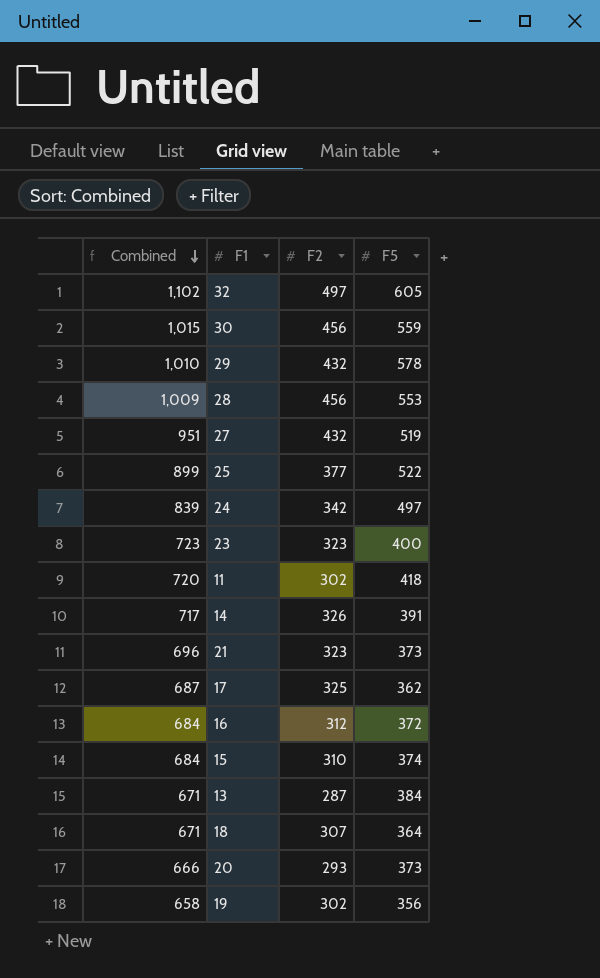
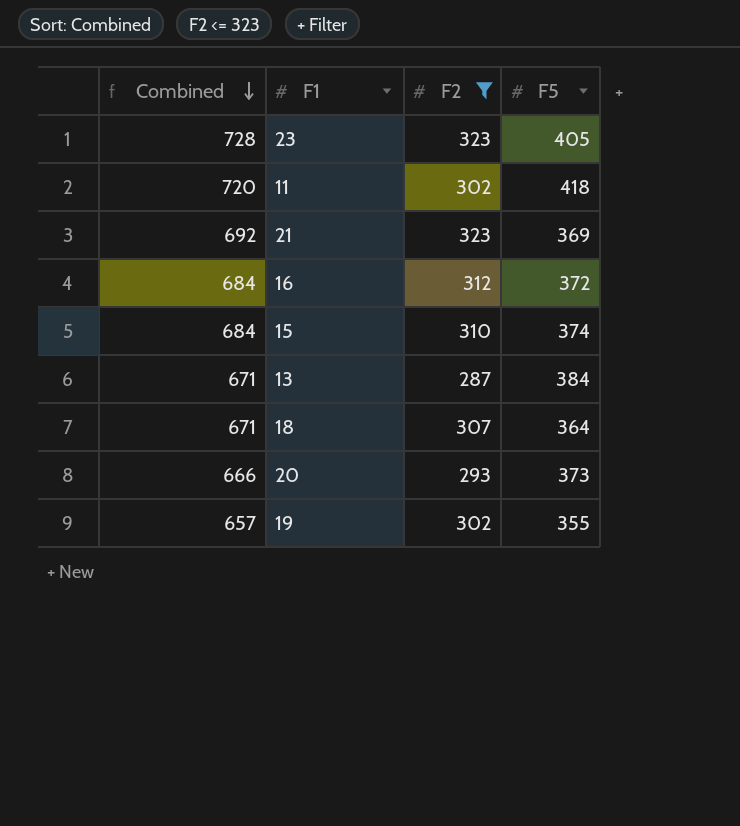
filter: none -> F2 <= 323
23 | Combined: 723 -> 728
23 | F5: 400 -> 405
21 | Combined: 696 -> 692
21 | F5: 373 -> 369
19 | Combined: 658 -> 657
19 | F5: 356 -> 355

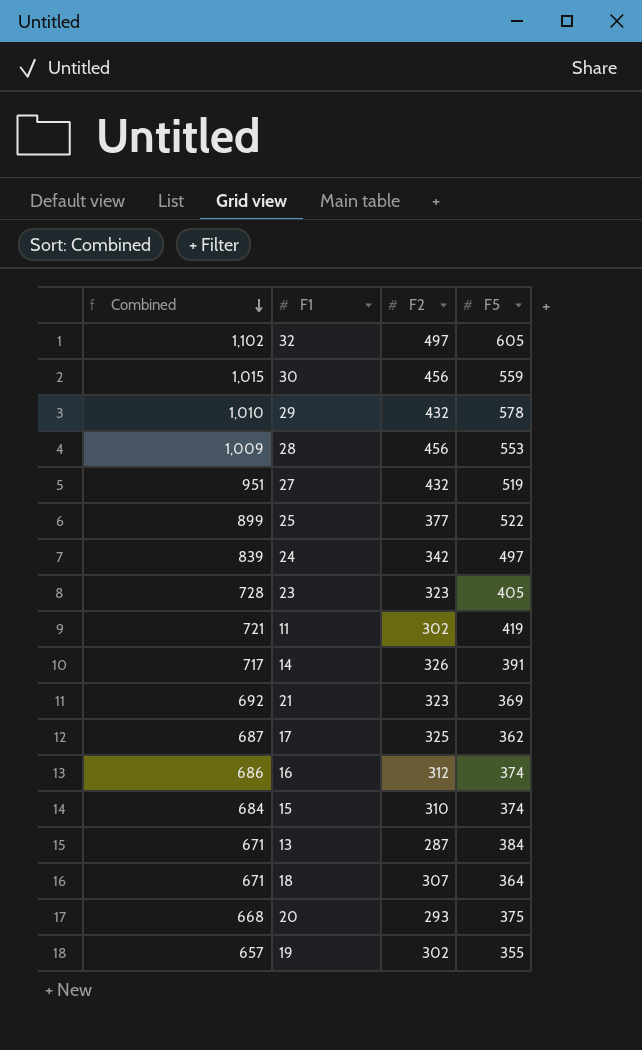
filter: F2 <= 323 -> none
11 | Combined: 720 -> 721
11 | F5: 418 -> 419
16 | Combined: 684 -> 686
16 | F5: 372 -> 374
20 | Combined: 666 -> 668
20 | F5: 373 -> 375

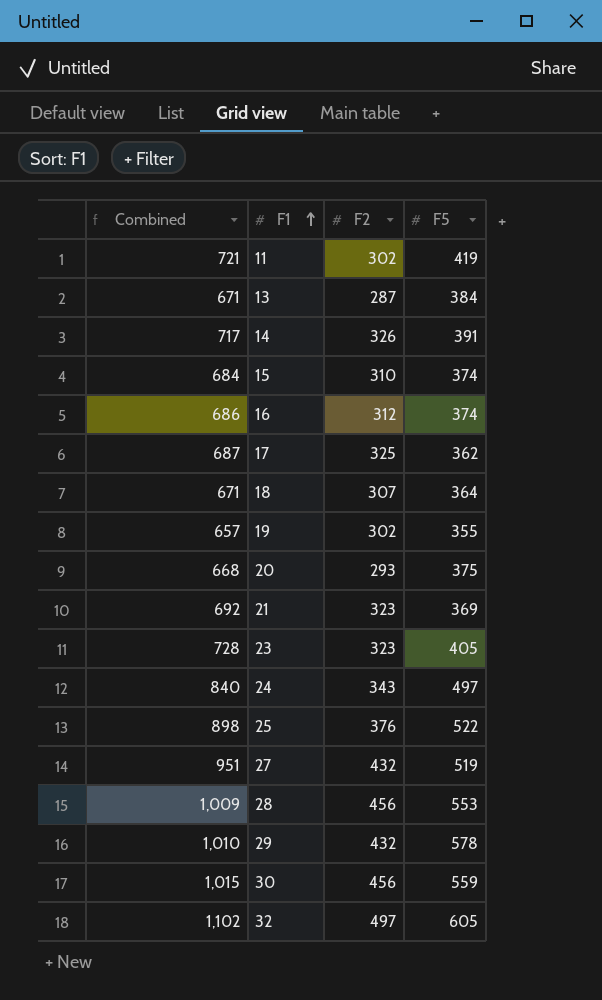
row order: Combined descending -> F1 ascending
24 | Combined: 839 -> 840
24 | F2: 342 -> 343
25 | Combined: 899 -> 898
25 | F2: 377 -> 376

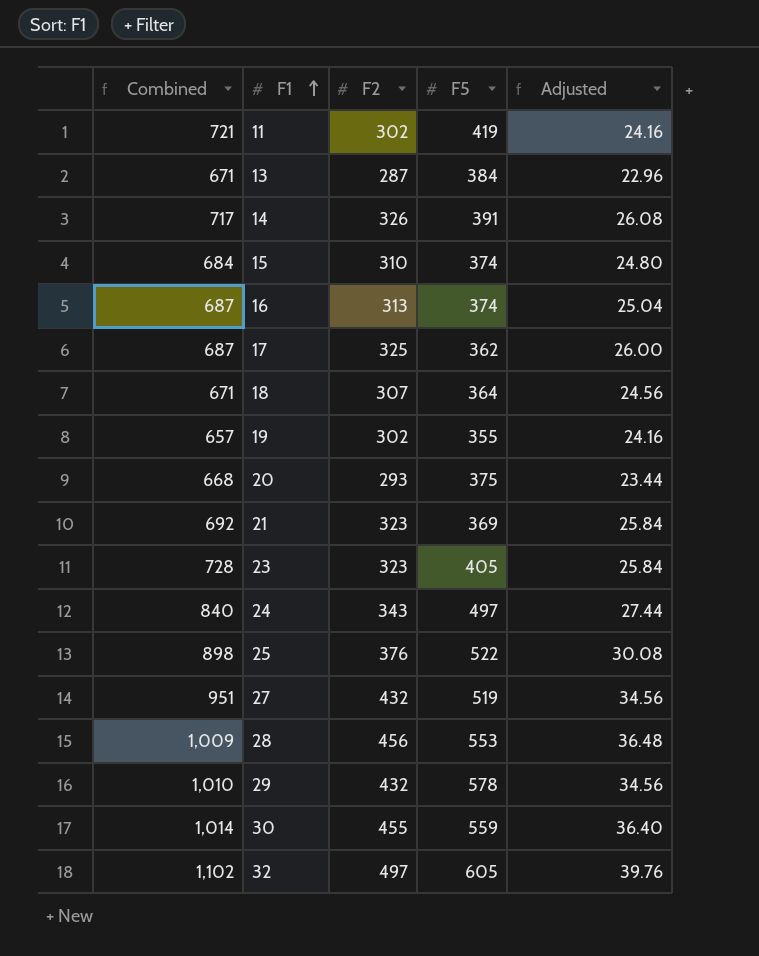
column Adjusted | formula: none -> [F2] * 0.08
16 | Combined: 686 -> 687
16 | F2: 312 -> 313
30 | Combined: 1,015 -> 1,014
30 | F2: 456 -> 455

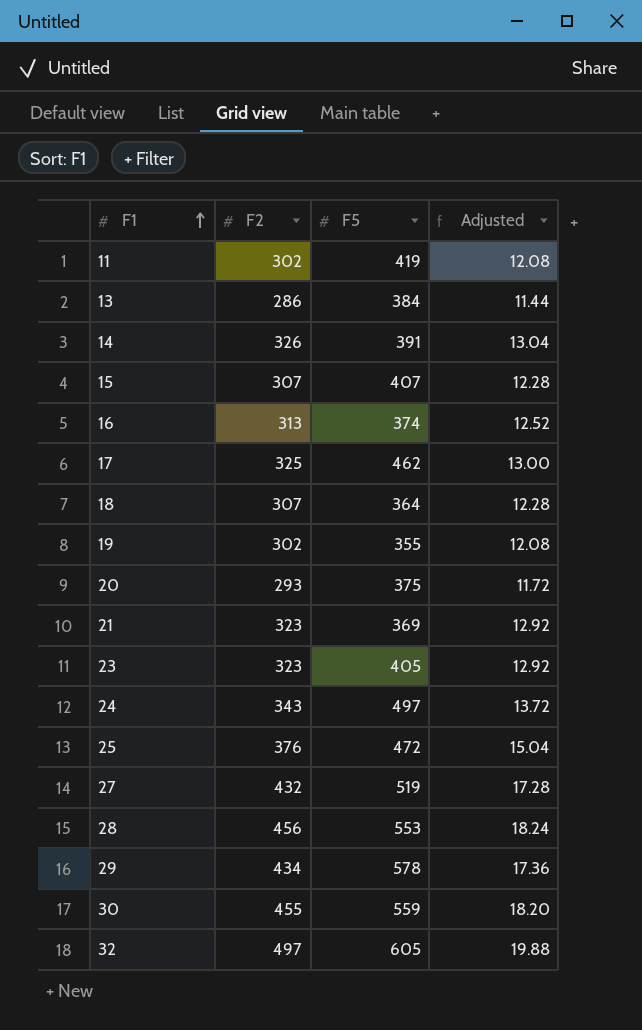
column Combined | formula: [F2] + [F5] -> none
column Adjusted | formula: [F2] * 0.08 -> [F2] * 0.04
13 | F2: 287 -> 286
15 | F2: 310 -> 307
15 | F5: 374 -> 407
17 | F5: 362 -> 462
25 | F5: 522 -> 472
29 | F2: 432 -> 434

